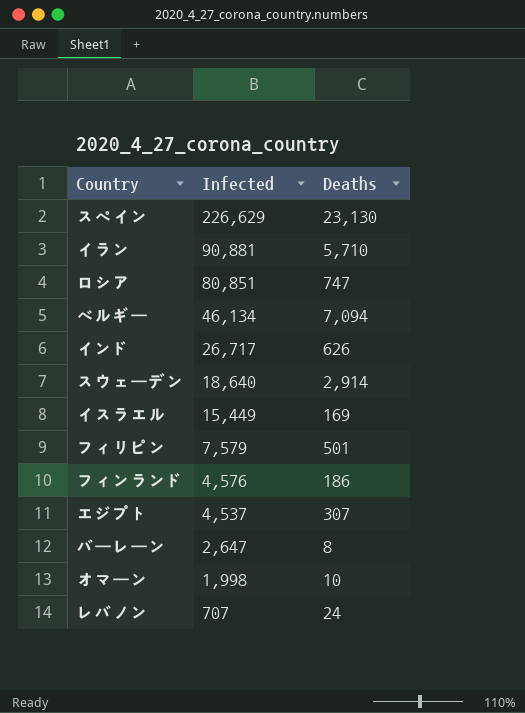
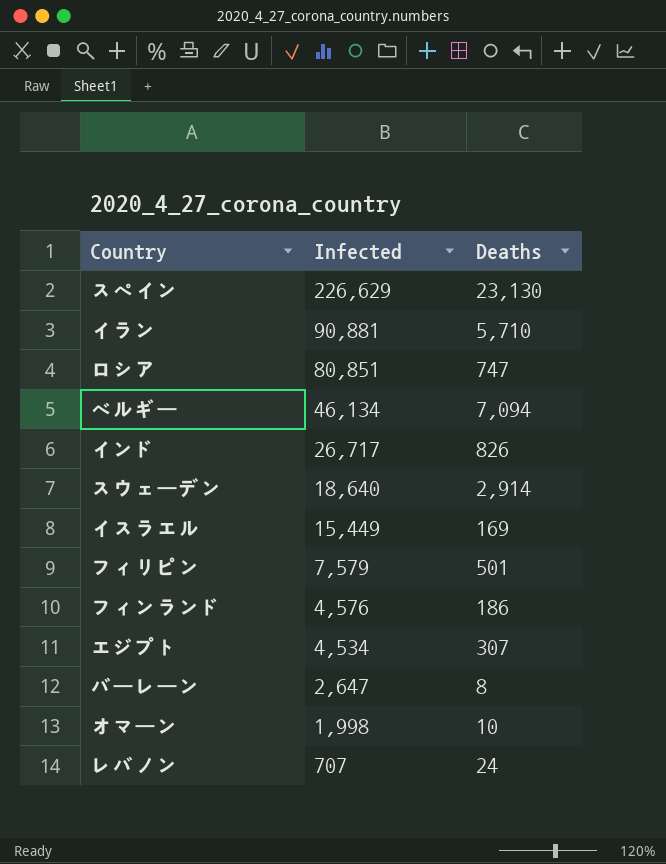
インド | Deaths: 626 -> 826
エジプト | Infected: 4,537 -> 4,534

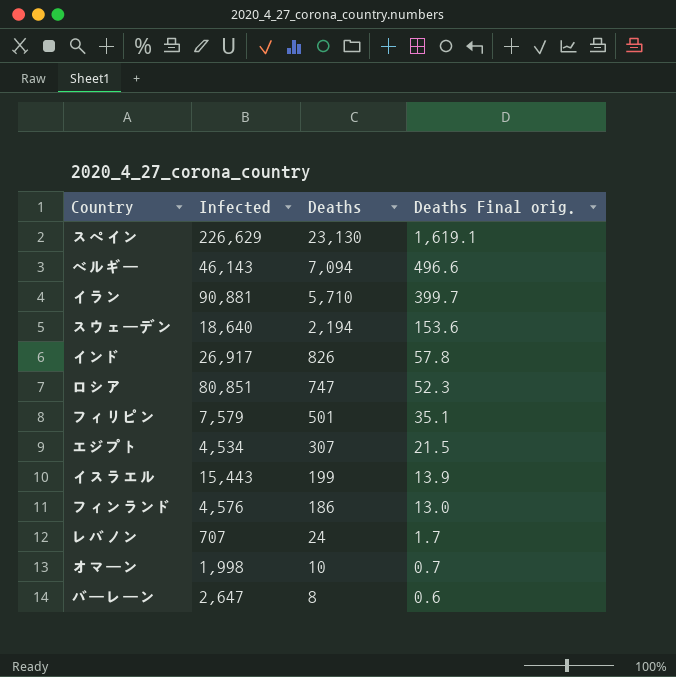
row order: Infected descending -> Deaths descending
column Deaths Final orig. | formula: none -> [Deaths] * 0.07
ベルギー | Infected: 46,134 -> 46,143
スウェーデン | Deaths: 2,914 -> 2,194
インド | Infected: 26,717 -> 26,917
イスラエル | Infected: 15,449 -> 15,443
イスラエル | Deaths: 169 -> 199

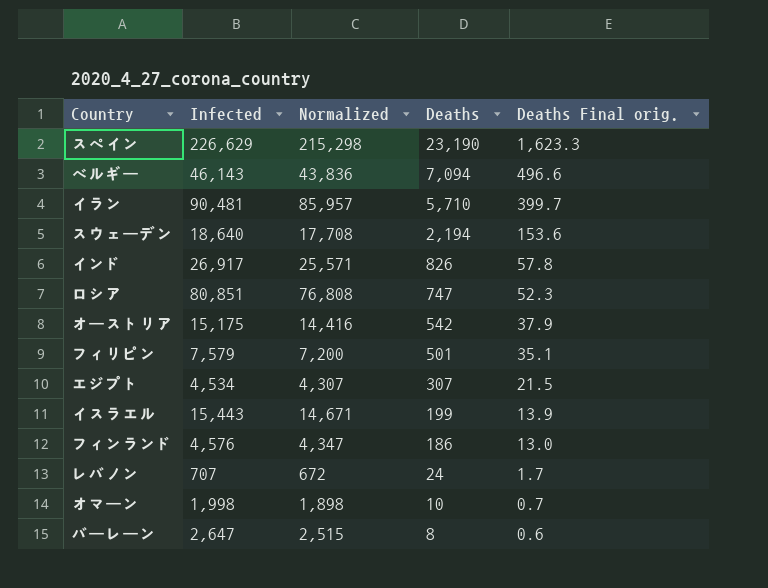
column Normalized | formula: none -> [Infected] * 0.95
スペイン | Deaths: 23,130 -> 23,190
スペイン | Deaths Final orig.: 1,619.1 -> 1,623.3
イラン | Infected: 90,881 -> 90,481
row オーストリア: none -> 15,175 | 14,416 | 542 | 37.9

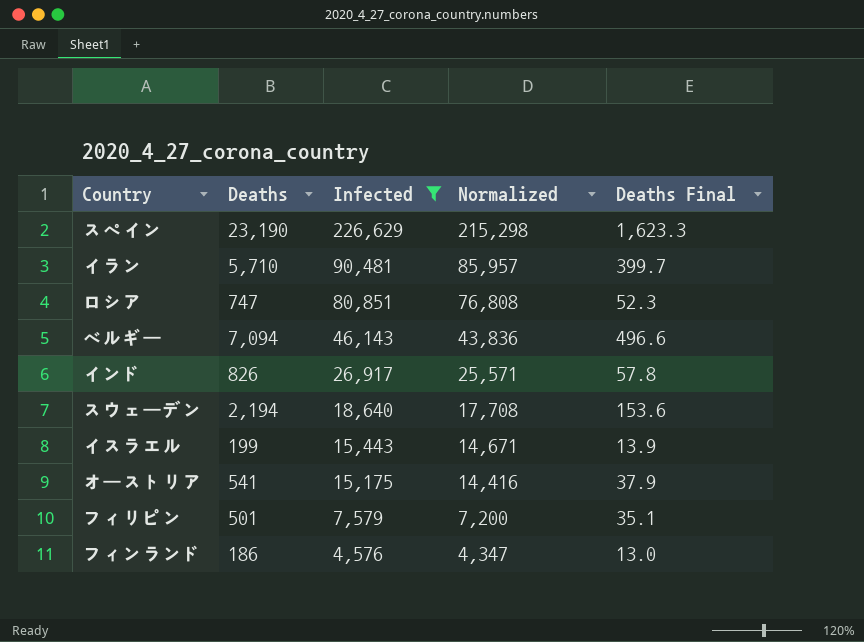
filter: none -> Infected >= 4,576
row order: Deaths descending -> Infected descending
column Deaths | position: 4 -> 2
column name: Deaths Final orig. -> Deaths Final
オーストリア | Deaths: 542 -> 541

